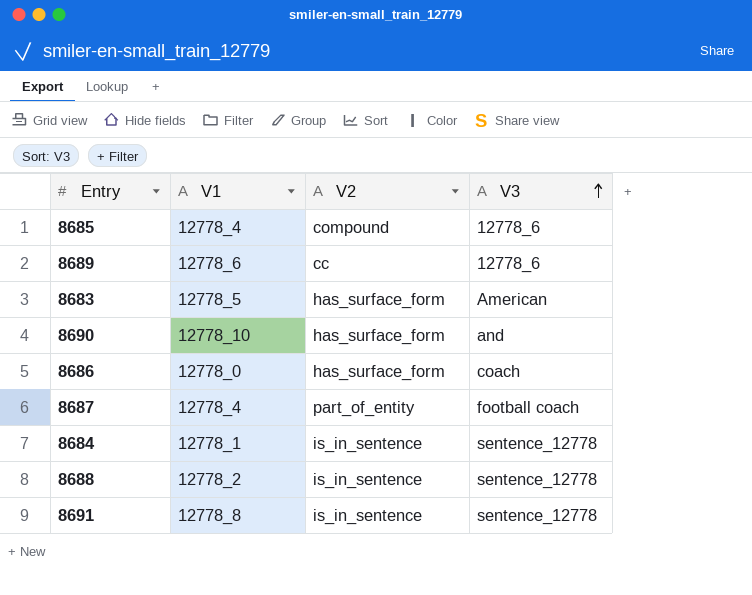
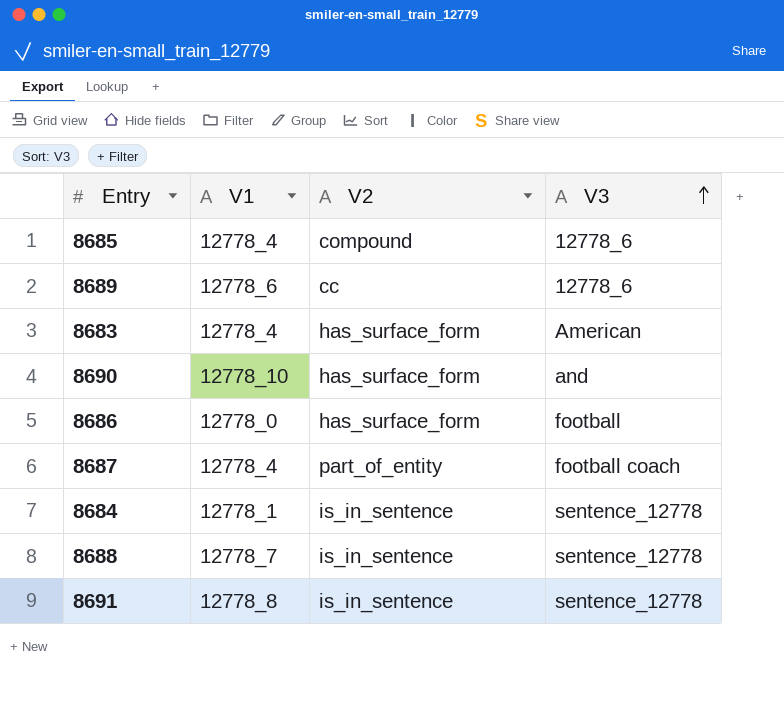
8683 | V1: 12778_5 -> 12778_4
8686 | V3: coach -> football
8688 | V1: 12778_2 -> 12778_7

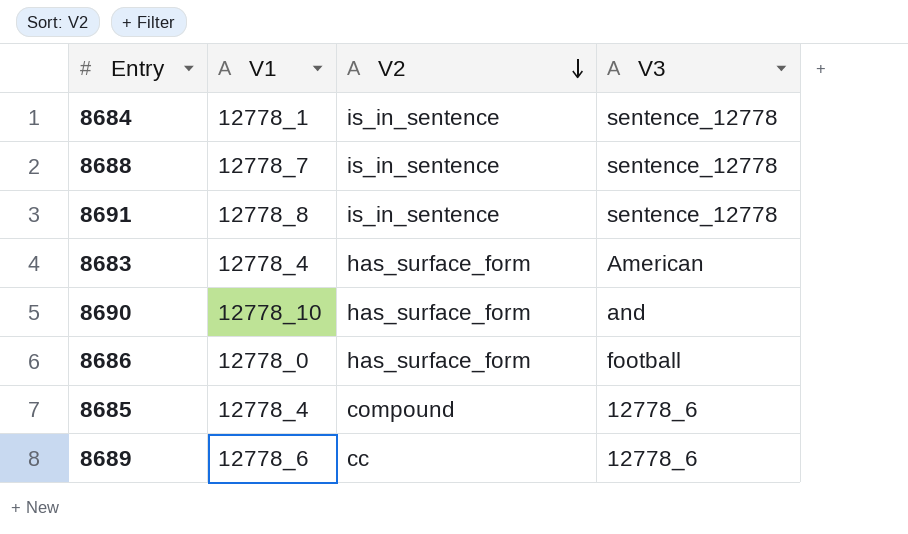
row order: V3 ascending -> V2 descending
row 8687: 12778_4 | part_of_entity | football coach -> none

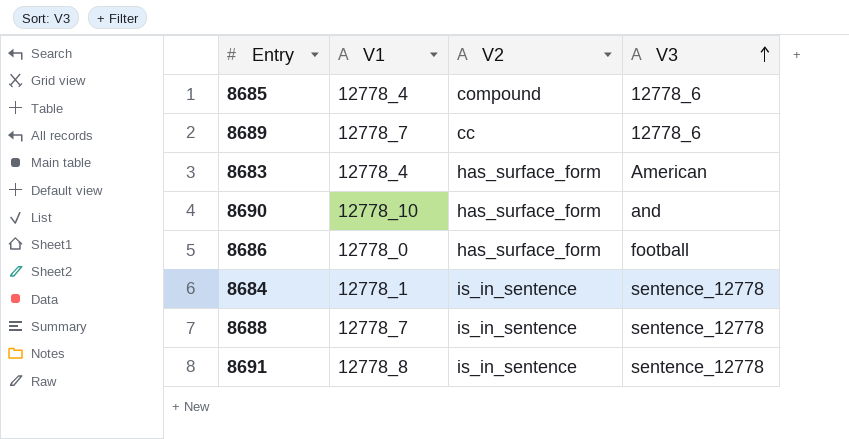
row order: V2 descending -> V3 ascending
8689 | V1: 12778_6 -> 12778_7

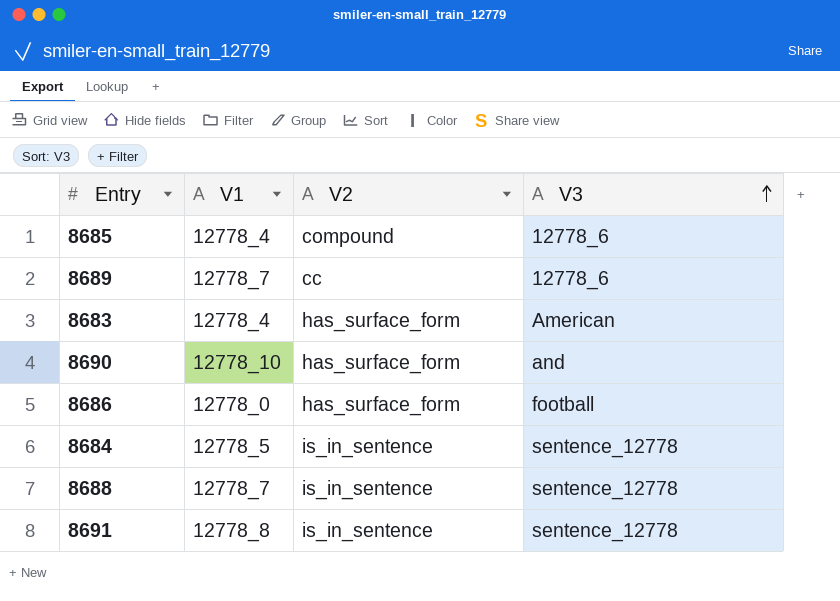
8684 | V1: 12778_1 -> 12778_5

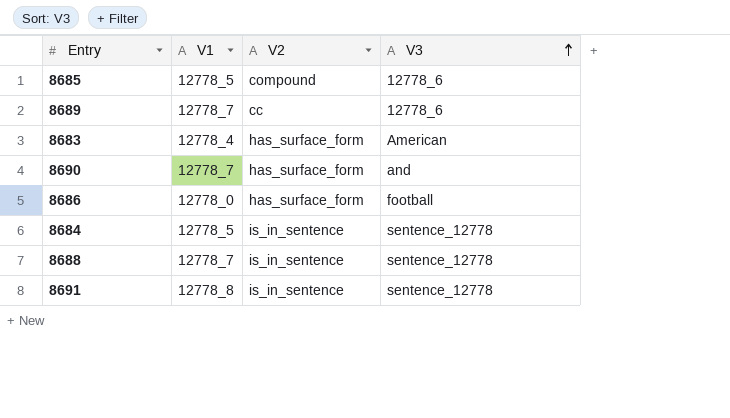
8685 | V1: 12778_4 -> 12778_5
8690 | V1: 12778_10 -> 12778_7

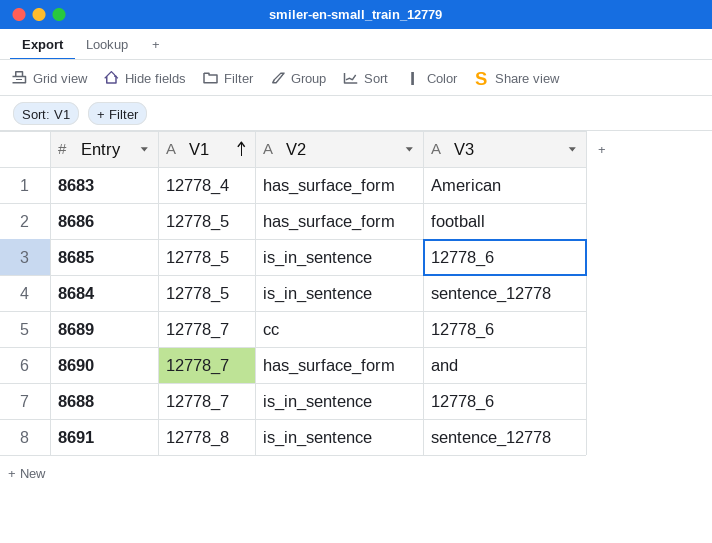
row order: V3 ascending -> V1 ascending
8686 | V1: 12778_0 -> 12778_5
8685 | V2: compound -> is_in_sentence
8688 | V3: sentence_12778 -> 12778_6

